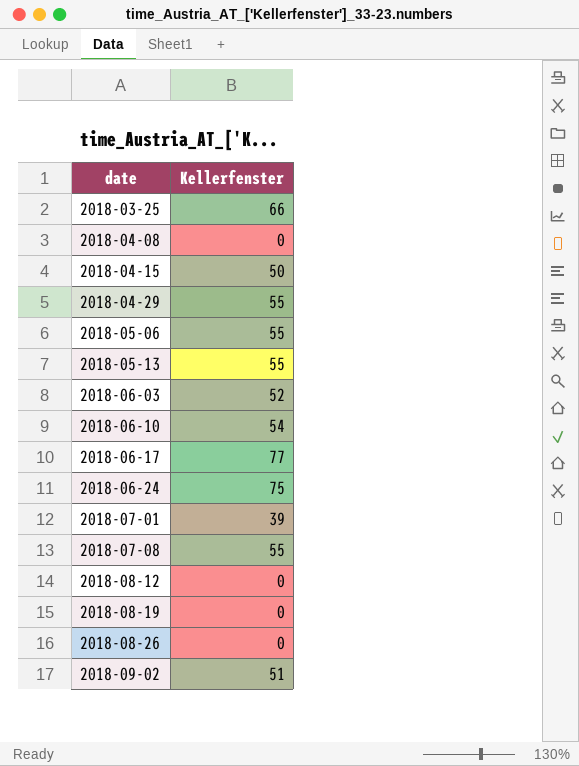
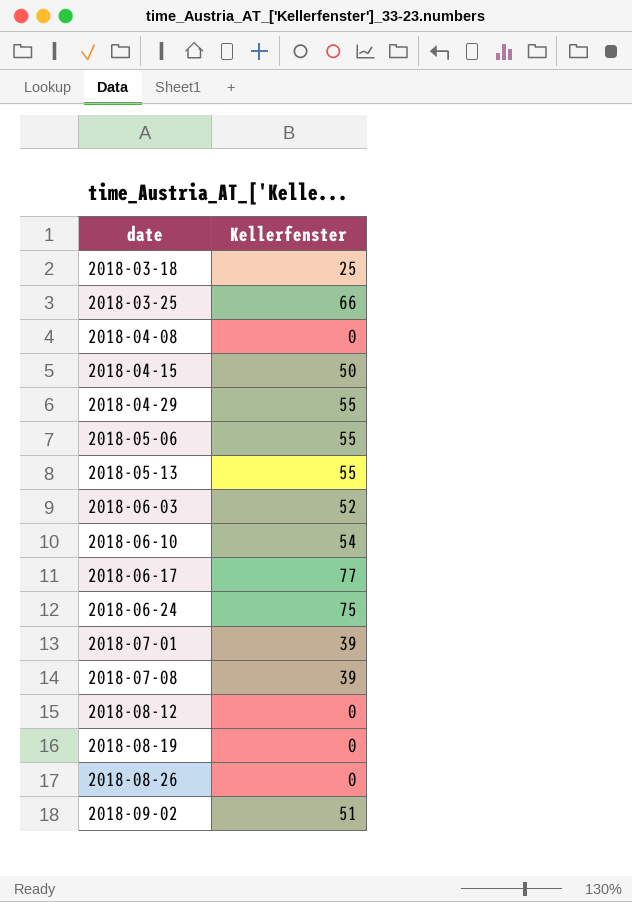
row 2018-03-18: none -> 25
2018-07-08 | Kellerfenster: 55 -> 39

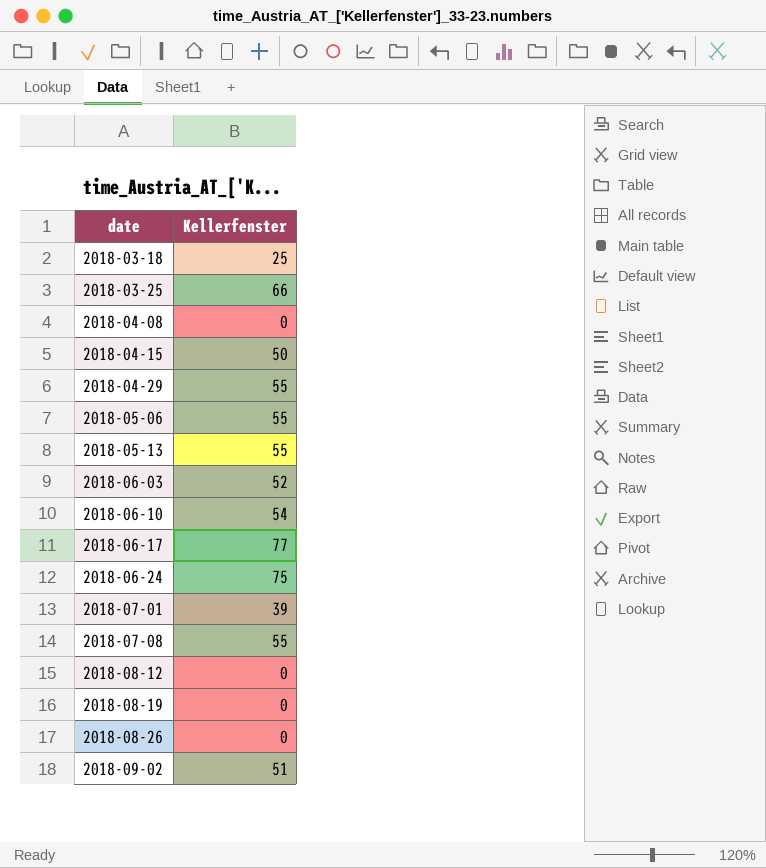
2018-07-08 | Kellerfenster: 39 -> 55

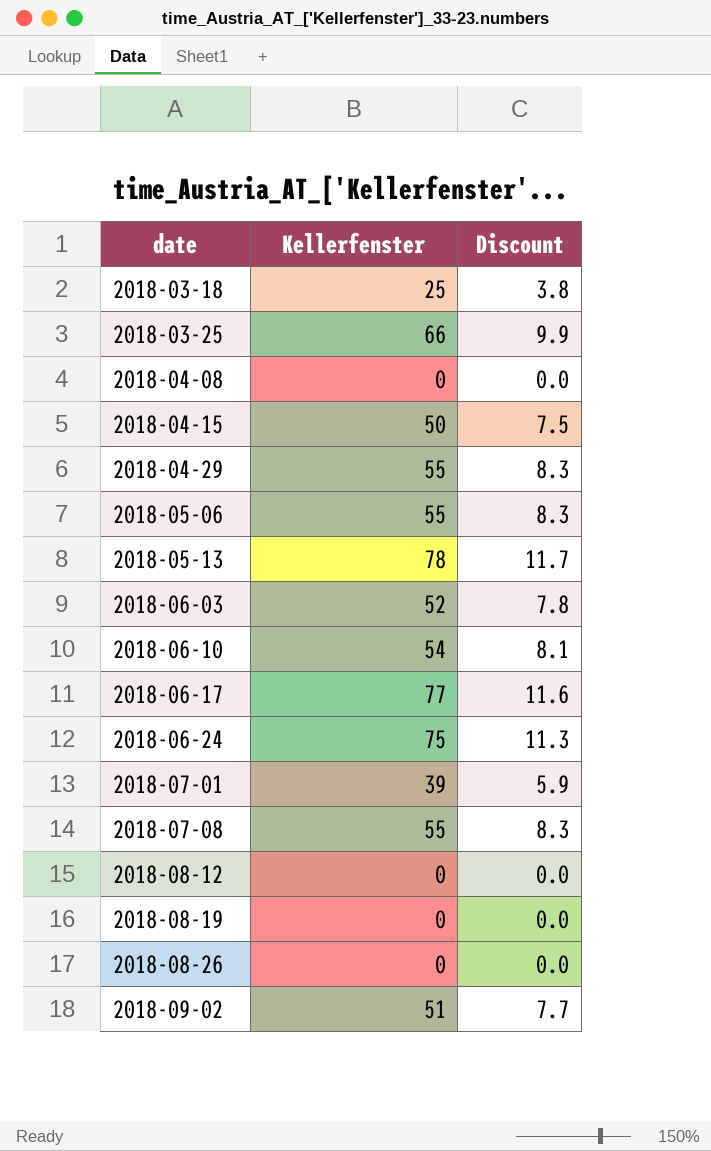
column Discount | formula: none -> [Kellerfenster] * 0.15
2018-05-13 | Kellerfenster: 55 -> 78

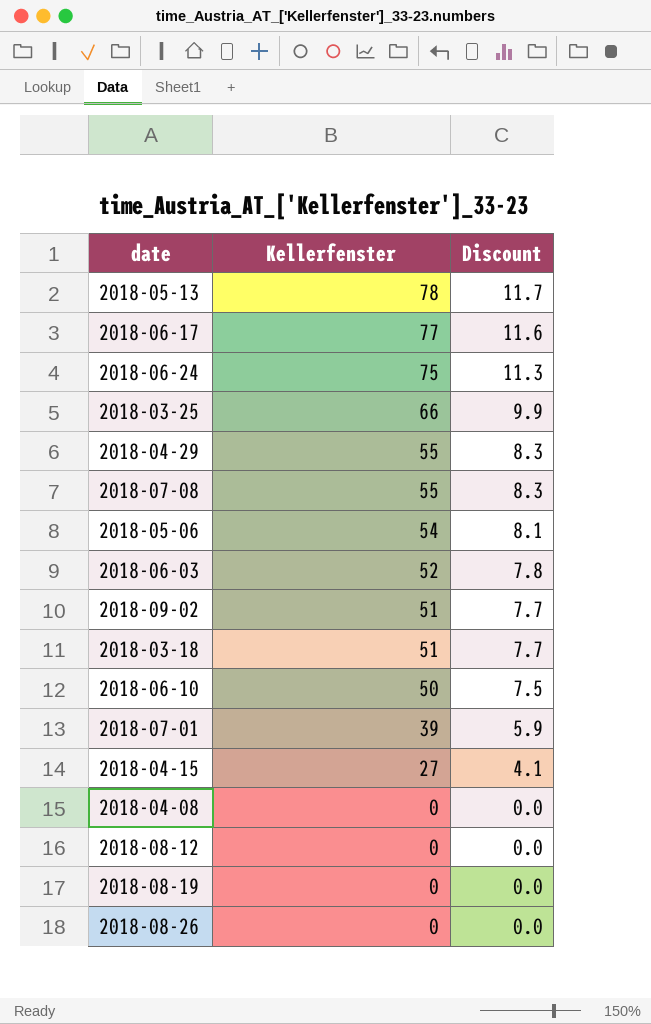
row order: date ascending -> Kellerfenster descending
2018-05-06 | Kellerfenster: 55 -> 54
2018-05-06 | Discount: 8.3 -> 8.1
2018-03-18 | Kellerfenster: 25 -> 51
2018-03-18 | Discount: 3.8 -> 7.7
2018-06-10 | Kellerfenster: 54 -> 50
2018-06-10 | Discount: 8.1 -> 7.5
2018-04-15 | Kellerfenster: 50 -> 27
2018-04-15 | Discount: 7.5 -> 4.1

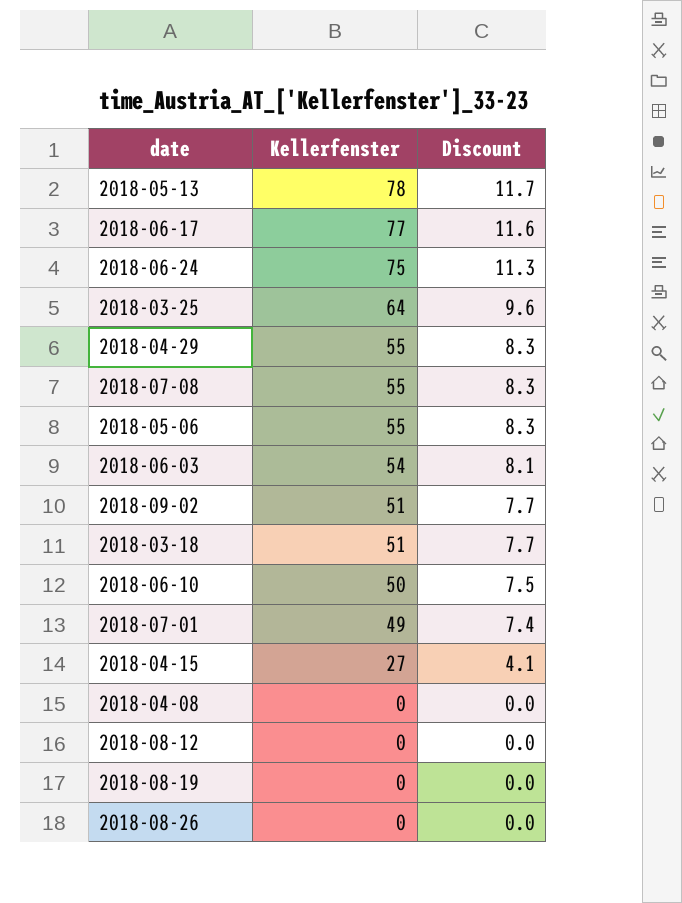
2018-03-25 | Kellerfenster: 66 -> 64
2018-03-25 | Discount: 9.9 -> 9.6
2018-05-06 | Kellerfenster: 54 -> 55
2018-05-06 | Discount: 8.1 -> 8.3
2018-06-03 | Kellerfenster: 52 -> 54
2018-06-03 | Discount: 7.8 -> 8.1
2018-07-01 | Kellerfenster: 39 -> 49
2018-07-01 | Discount: 5.9 -> 7.4

